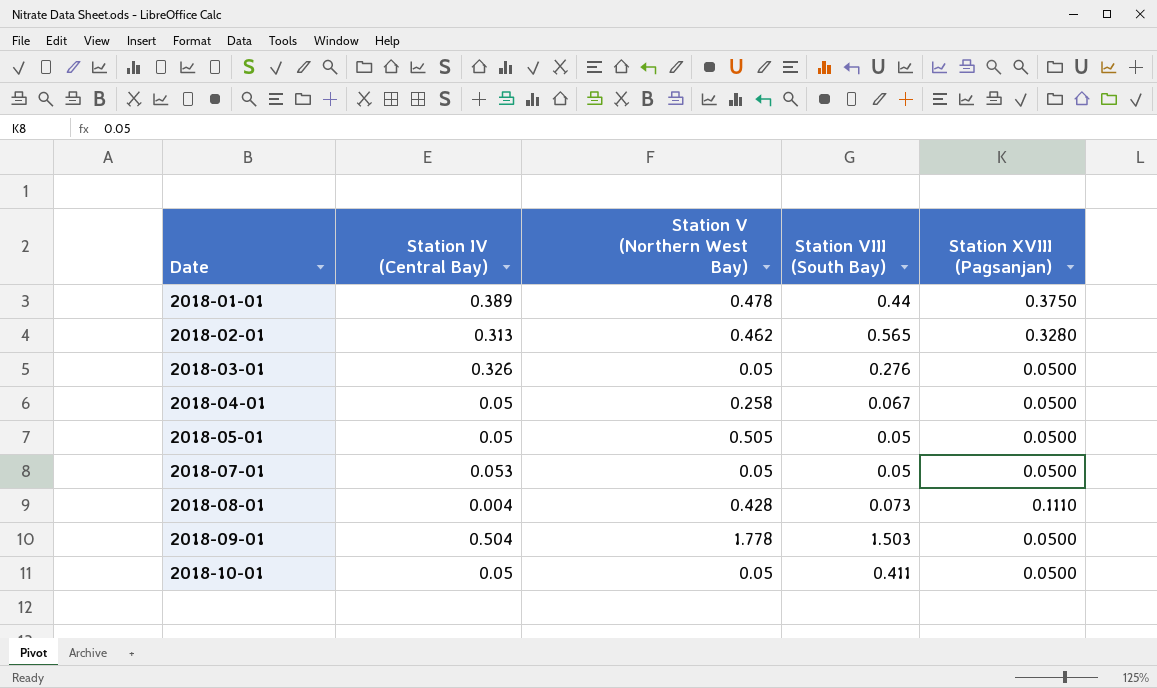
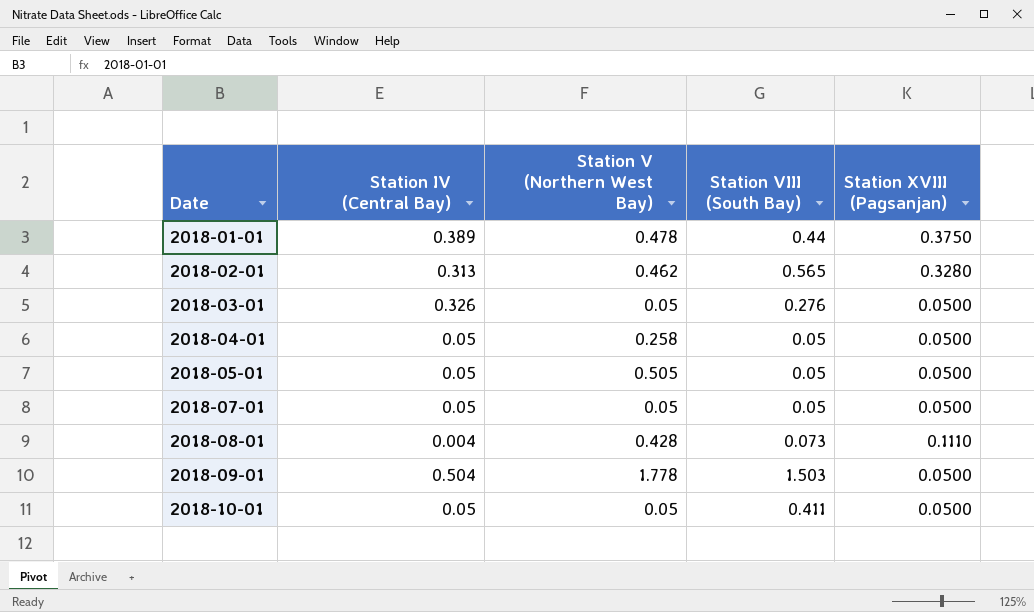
2018-04-01 | Station VIII (South Bay): 0.067 -> 0.05
2018-07-01 | Station IV (Central Bay): 0.053 -> 0.05

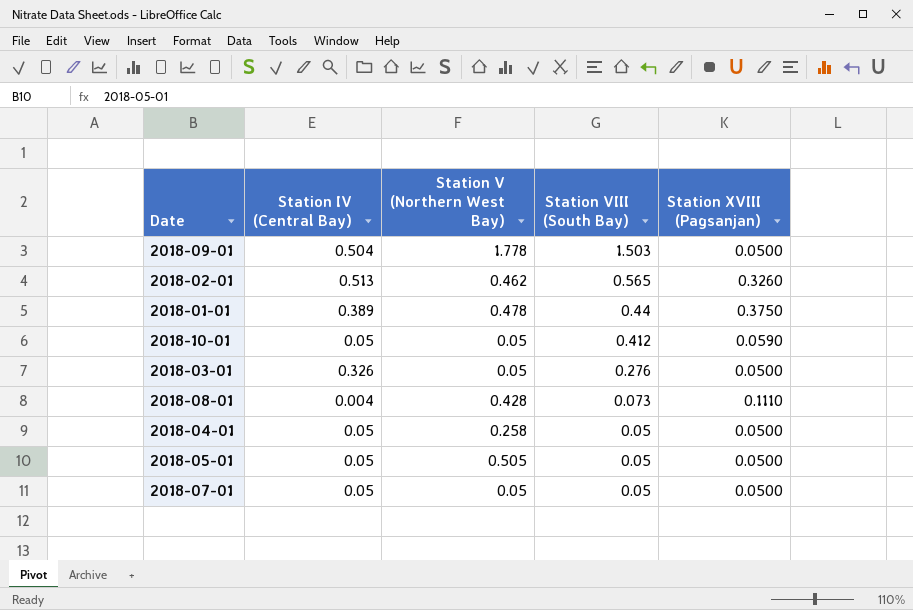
row order: Date ascending -> Station VIII (South Bay) descending
2018-02-01 | Station IV (Central Bay): 0.313 -> 0.513
2018-02-01 | Station XVIII (Pagsanjan): 0.3280 -> 0.3260
2018-10-01 | Station VIII (South Bay): 0.411 -> 0.412
2018-10-01 | Station XVIII (Pagsanjan): 0.0500 -> 0.0590

